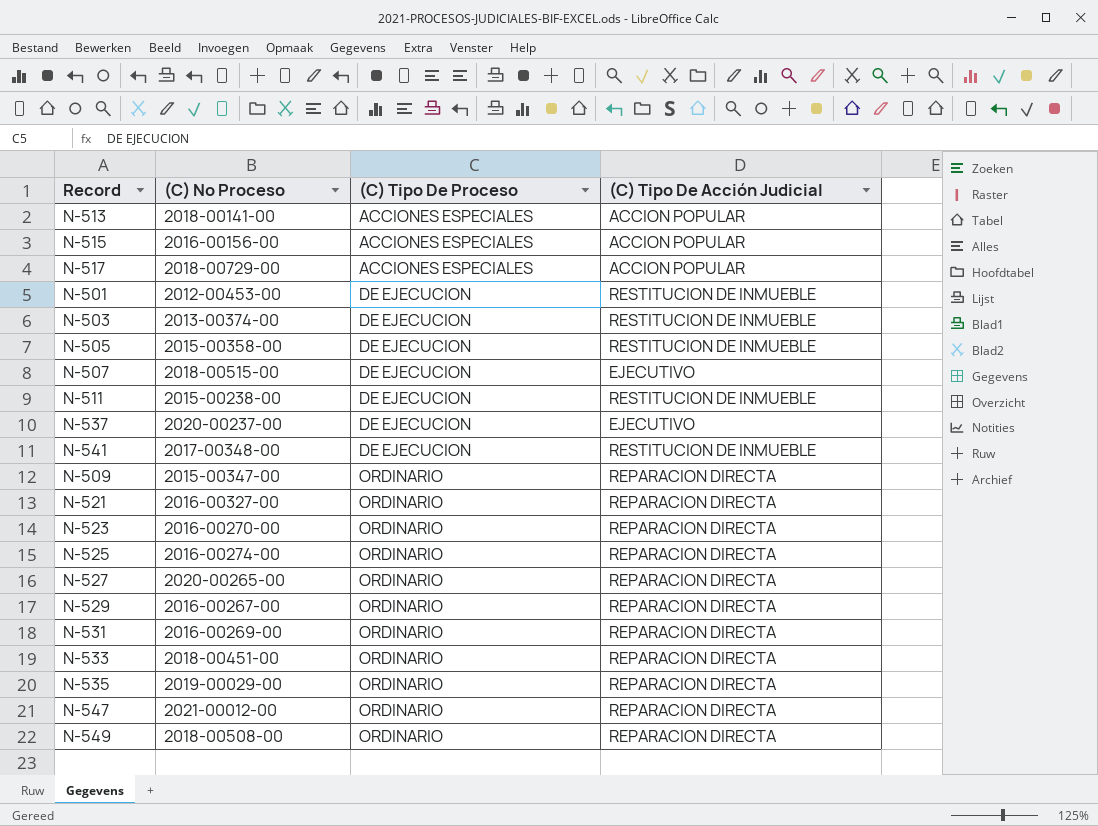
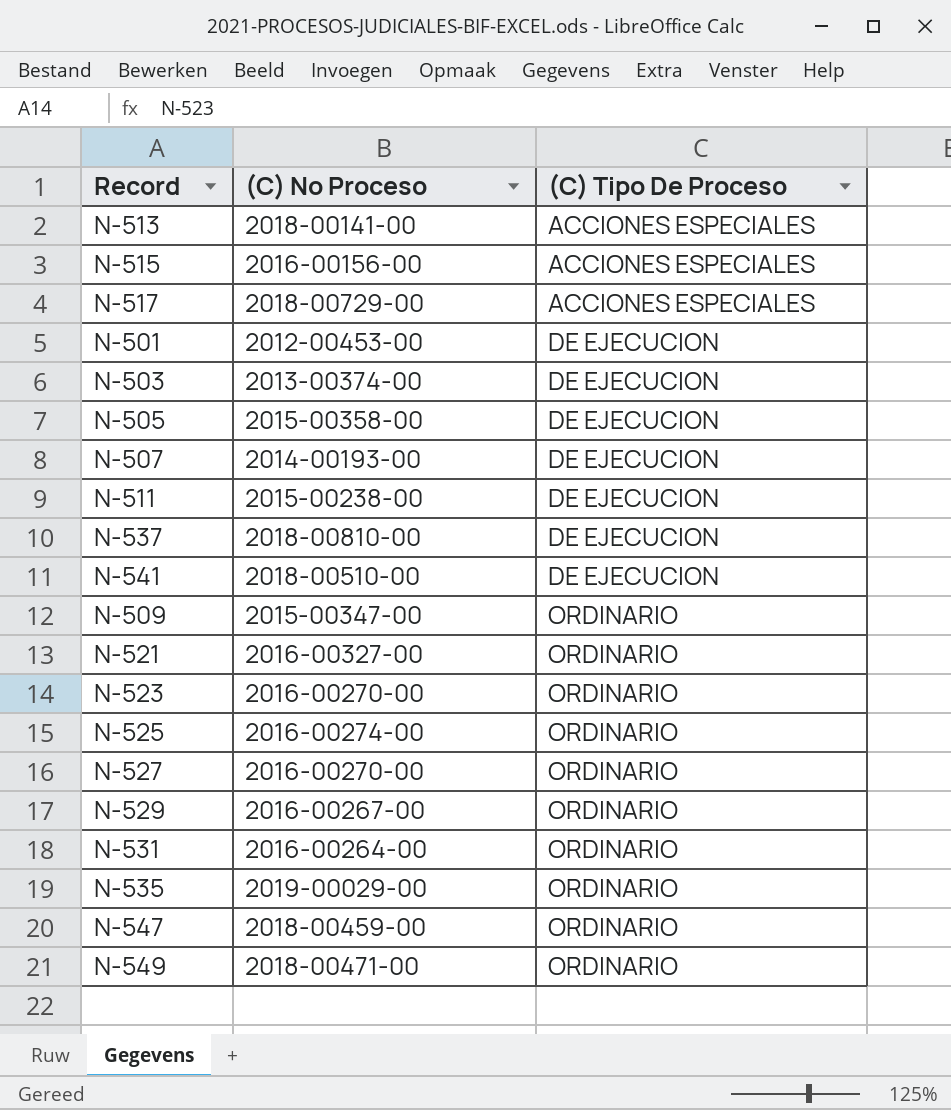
column (C) Tipo De Acción Judicial | position: 4 -> none
row N-533: 2018-00451-00 | ORDINARIO | REPARACION DIRECTA -> none
N-507 | (C) No Proceso: 2018-00515-00 -> 2014-00193-00
N-537 | (C) No Proceso: 2020-00237-00 -> 2018-00810-00
N-541 | (C) No Proceso: 2017-00348-00 -> 2018-00510-00
N-527 | (C) No Proceso: 2020-00265-00 -> 2016-00270-00
N-531 | (C) No Proceso: 2016-00269-00 -> 2016-00264-00
N-547 | (C) No Proceso: 2021-00012-00 -> 2018-00459-00
N-549 | (C) No Proceso: 2018-00508-00 -> 2018-00471-00

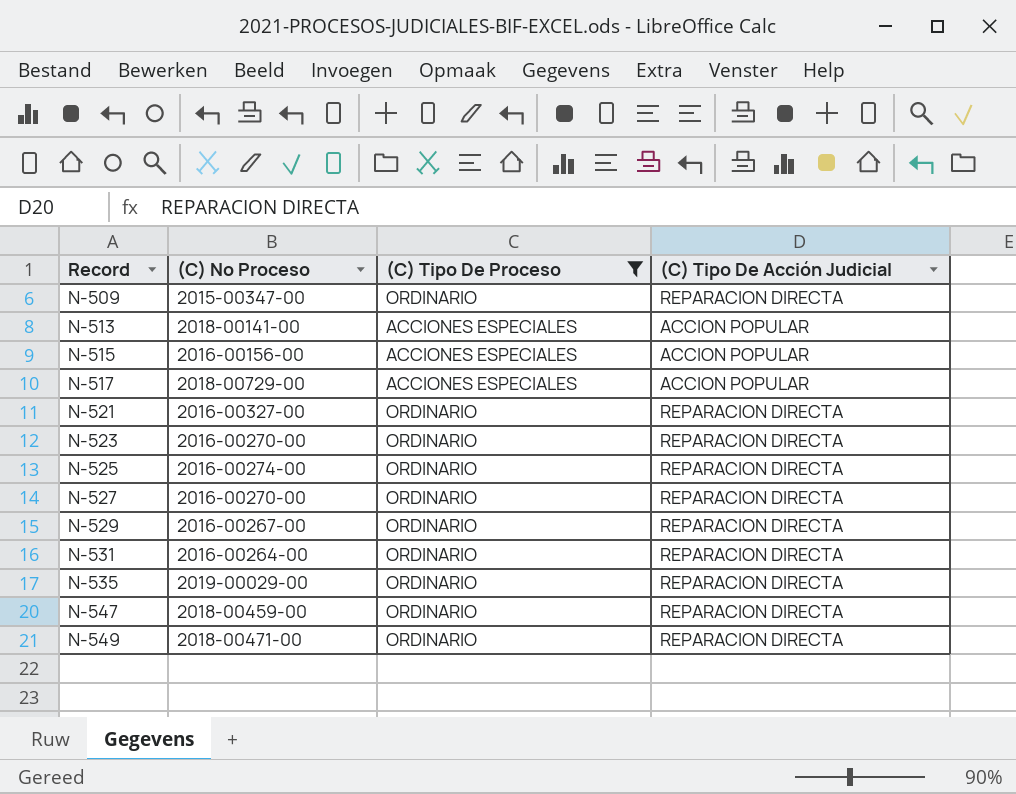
filter: none -> (C) Tipo De Proceso != DE EJECUCION
row order: (C) Tipo De Proceso ascending -> Record ascending
column (C) Tipo De Acción Judicial | position: none -> 4

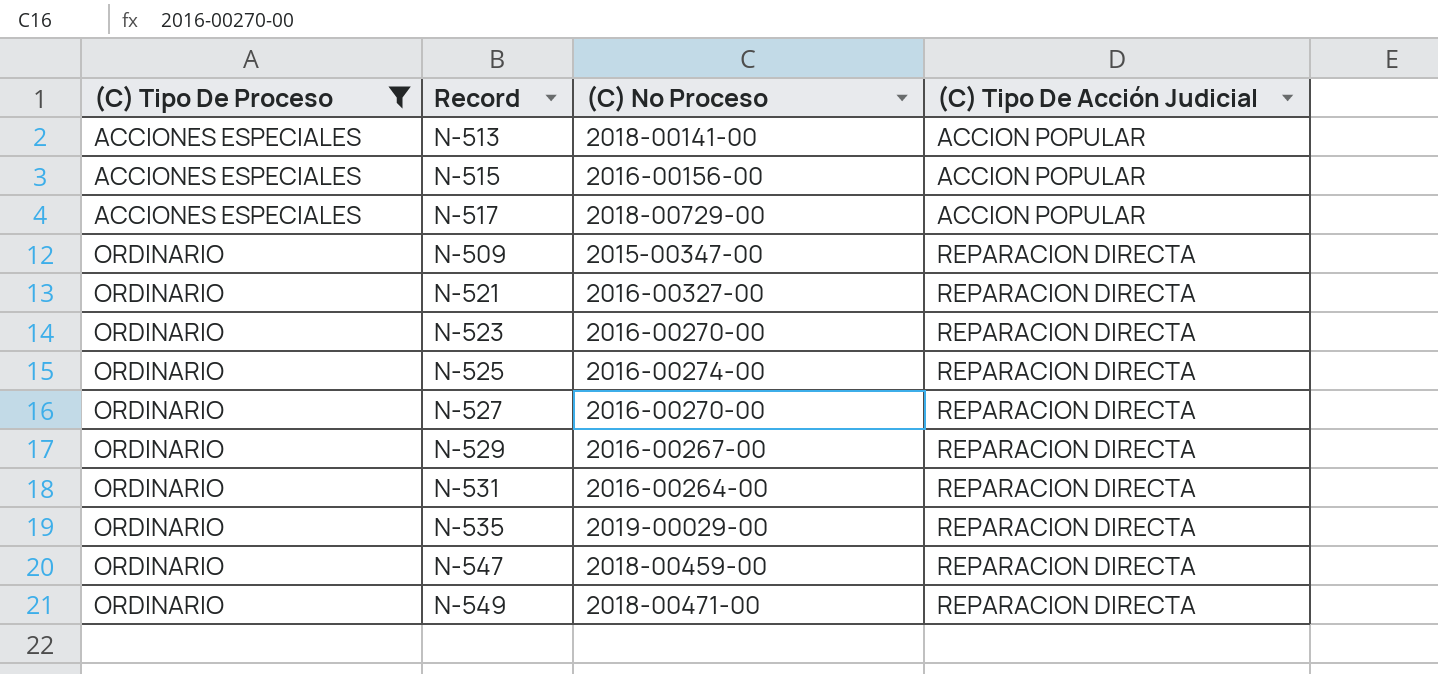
row order: Record ascending -> (C) Tipo De Proceso ascending
column (C) Tipo De Proceso | position: 3 -> 1

